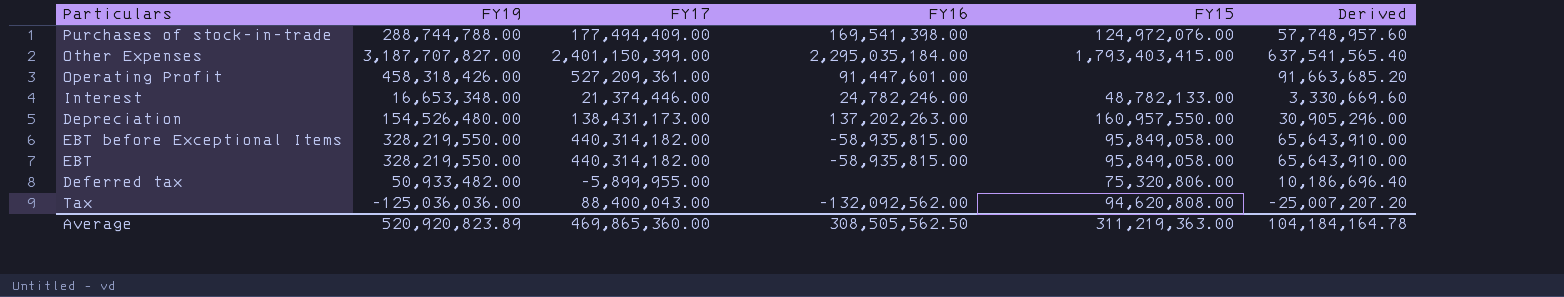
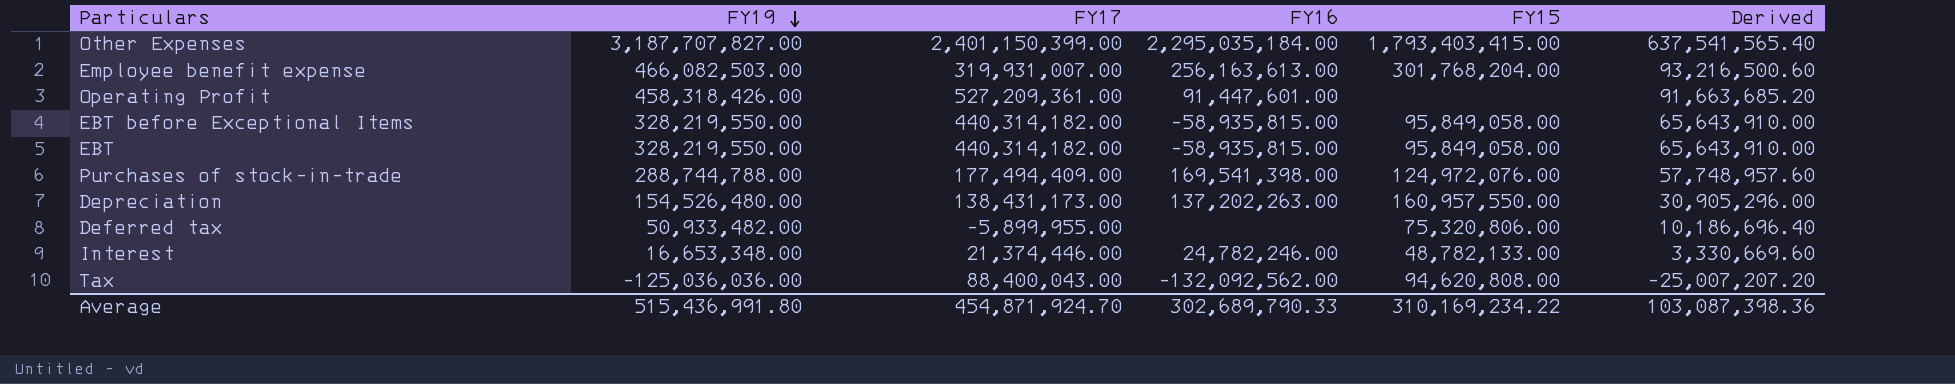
row order: none -> FY19 descending
row Employee benefit expense: none -> 466,082,503.00 | 319,931,007.00 | 256,163,613.00 | 301,768,204.00 | 93,216,500.60
Average | FY19: 520,920,823.89 -> 515,436,991.80
Average | FY17: 469,865,360.00 -> 454,871,924.70
Average | FY16: 308,505,562.50 -> 302,689,790.33
Average | FY15: 311,219,363.00 -> 310,169,234.22
Average | Derived: 104,184,164.78 -> 103,087,398.36

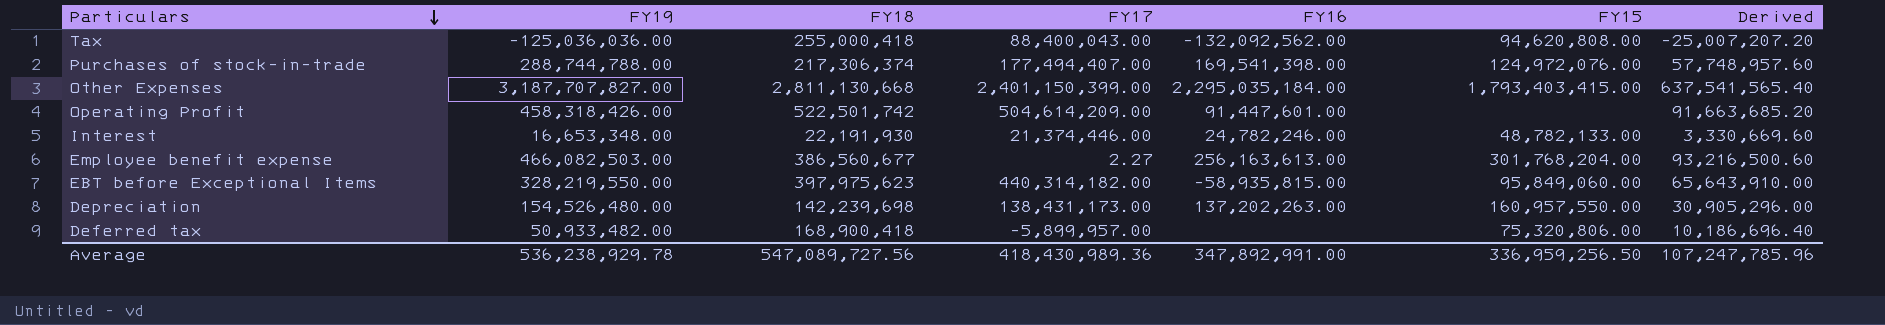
row order: FY19 descending -> Particulars descending
column FY18 | position: none -> 3
row EBT: 328,219,550.00 | 440,314,182.00 | -58,935,815.00 | 95,849,058.00 | 65,643,910.00 -> none
Purchases of stock-in-trade | FY17: 177,494,409.00 -> 177,494,407.00
Operating Profit | FY17: 527,209,361.00 -> 504,614,209.00
Employee benefit expense | FY17: 319,931,007.00 -> 2.27
EBT before Exceptional Items | FY15: 95,849,058.00 -> 95,849,060.00
Deferred tax | FY17: -5,899,955.00 -> -5,899,957.00
Average | FY19: 515,436,991.80 -> 536,238,929.78
Average | FY17: 454,871,924.70 -> 418,430,989.36
Average | FY16: 302,689,790.33 -> 347,892,991.00
Average | FY15: 310,169,234.22 -> 336,959,256.50
Average | Derived: 103,087,398.36 -> 107,247,785.96

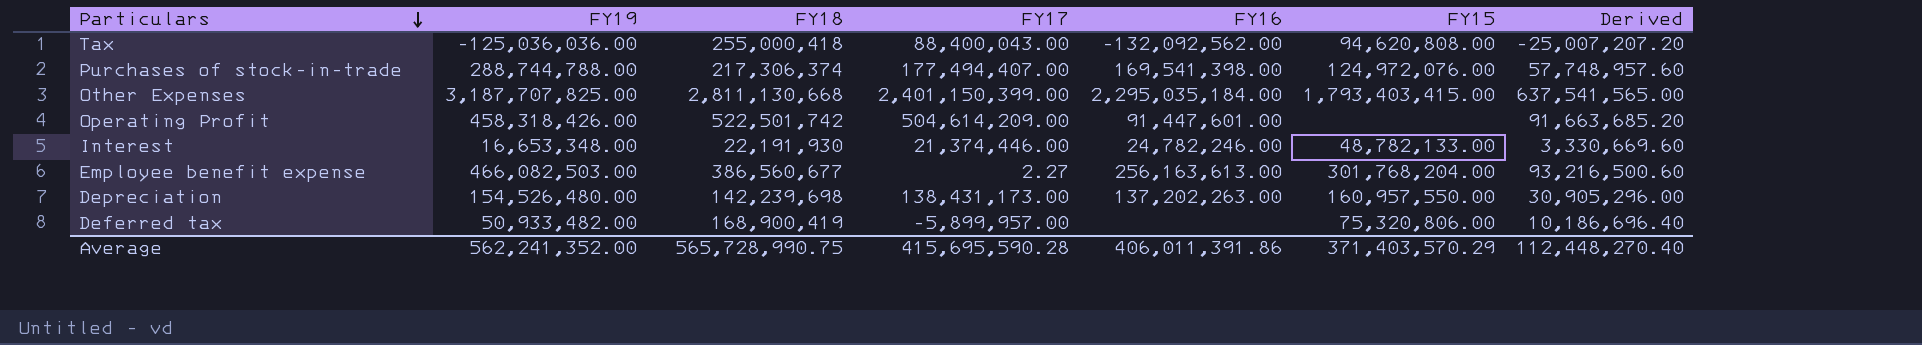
row EBT before Exceptional Items: 328,219,550.00 | 397,975,623 | 440,314,182.00 | -58,935,815.00 | 95,849,060.00 | 65,643,910.00 -> none
Other Expenses | FY19: 3,187,707,827.00 -> 3,187,707,825.00
Other Expenses | Derived: 637,541,565.40 -> 637,541,565.00
Deferred tax | FY18: 168,900,418 -> 168,900,419
Average | FY19: 536,238,929.78 -> 562,241,352.00
Average | FY18: 547,089,727.56 -> 565,728,990.75
Average | FY17: 418,430,989.36 -> 415,695,590.28
Average | FY16: 347,892,991.00 -> 406,011,391.86
Average | FY15: 336,959,256.50 -> 371,403,570.29
Average | Derived: 107,247,785.96 -> 112,448,270.40

